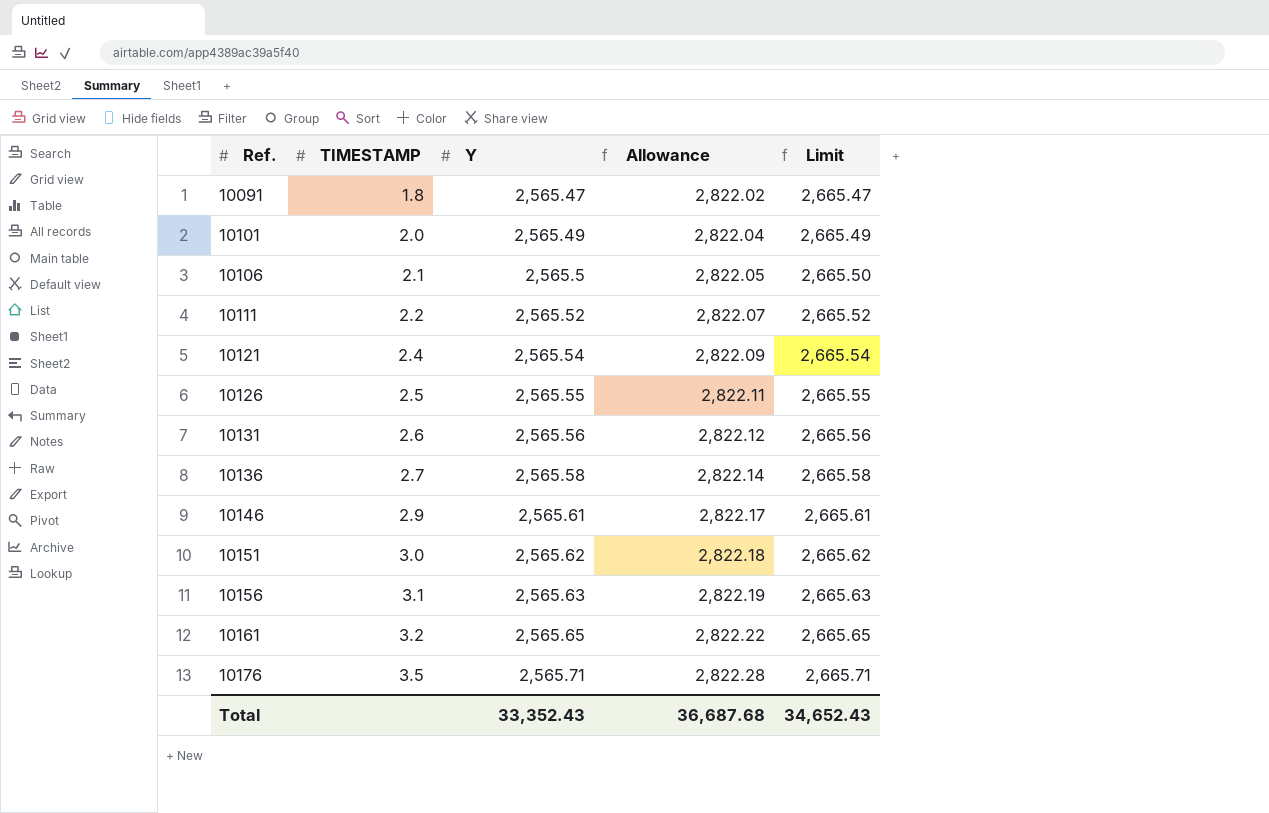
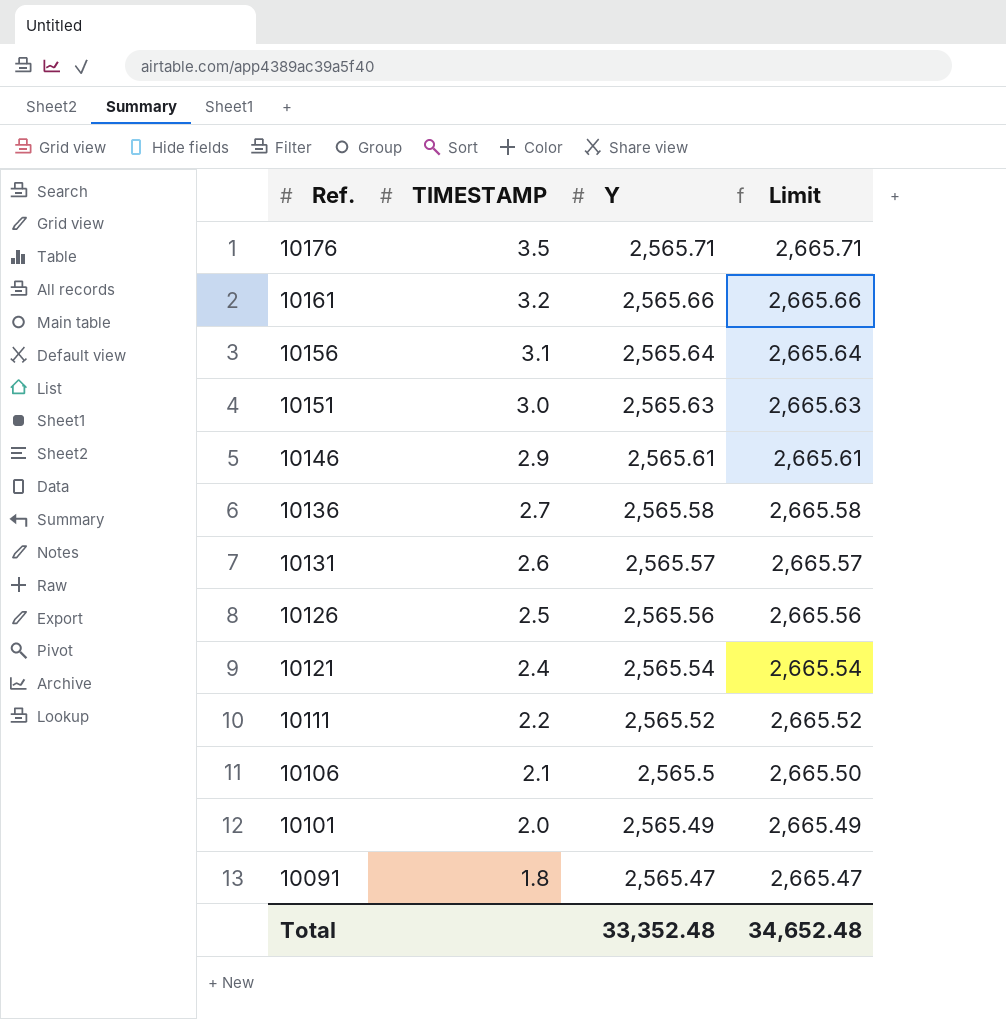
row order: Ref. ascending -> Ref. descending
column Allowance | formula: [Y] * 1.1 -> none
10161 | Y: 2,565.65 -> 2,565.66
10161 | Limit: 2,665.65 -> 2,665.66
10156 | Y: 2,565.63 -> 2,565.64
10156 | Limit: 2,665.63 -> 2,665.64
10151 | Y: 2,565.62 -> 2,565.63
10151 | Limit: 2,665.62 -> 2,665.63
10131 | Y: 2,565.56 -> 2,565.57
10131 | Limit: 2,665.56 -> 2,665.57
10126 | Y: 2,565.55 -> 2,565.56
10126 | Limit: 2,665.55 -> 2,665.56
Total | Y: 33,352.43 -> 33,352.48
Total | Limit: 34,652.43 -> 34,652.48

